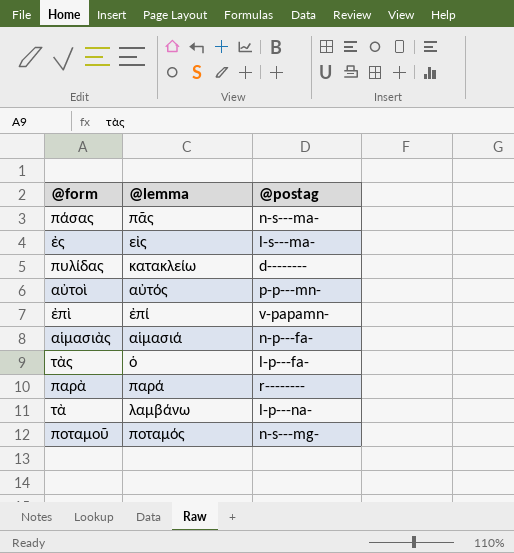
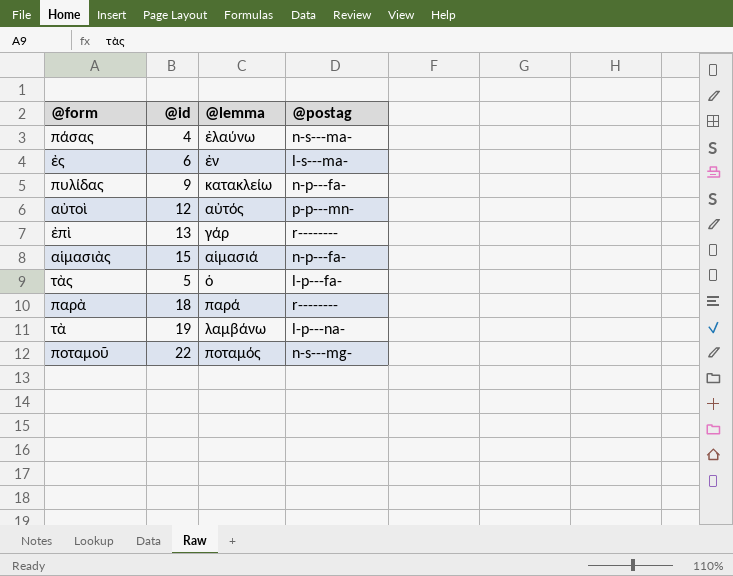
column @id | position: none -> 2
πάσας | @lemma: πᾶς -> ἐλαύνω
ἐς | @lemma: εἰς -> ἐν
πυλίδας | @postag: d-------- -> n-p---fa-
ἐπὶ | @lemma: ἐπί -> γάρ
ἐπὶ | @postag: v-papamn- -> r--------

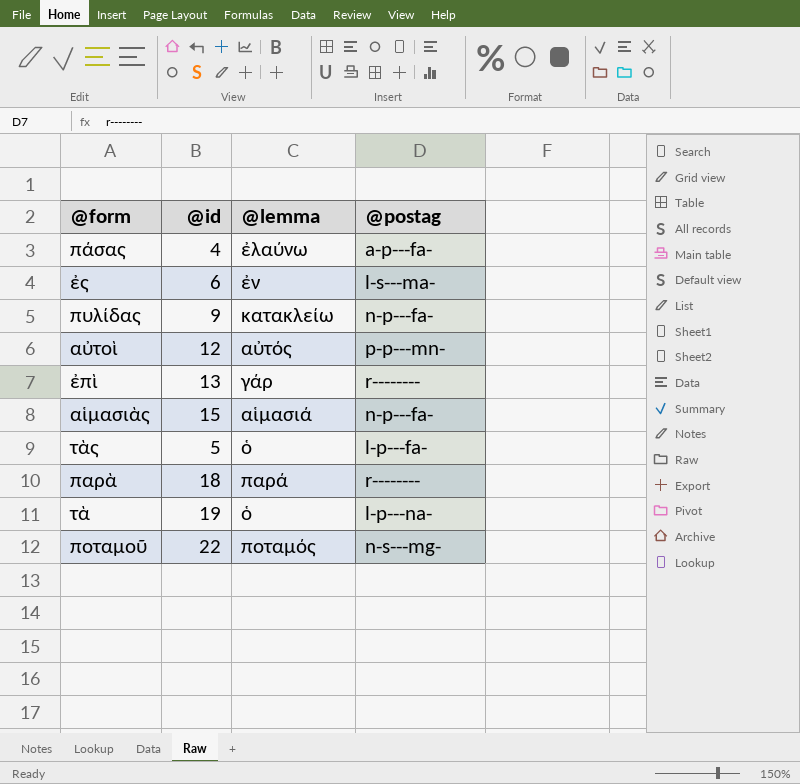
πάσας | @postag: n-s---ma- -> a-p---fa-
τὰ | @lemma: λαμβάνω -> ὁ

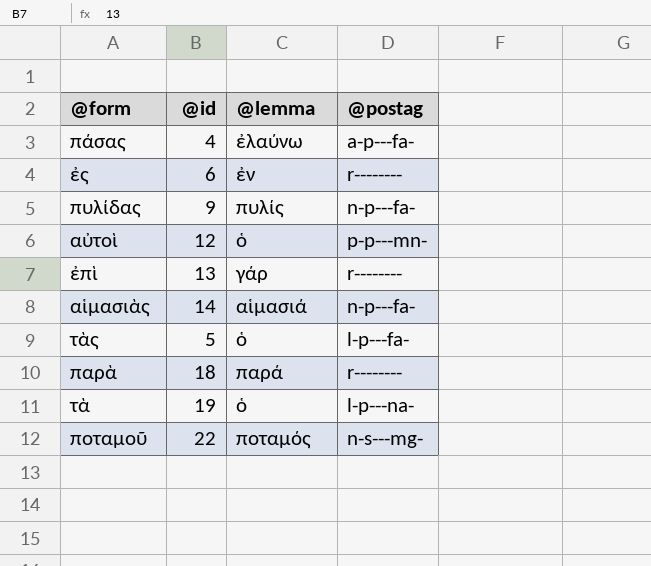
ἐς | @postag: l-s---ma- -> r--------
πυλίδας | @lemma: κατακλείω -> πυλίς
αὐτοὶ | @lemma: αὐτός -> ὁ
αἱμασιὰς | @id: 15 -> 14

